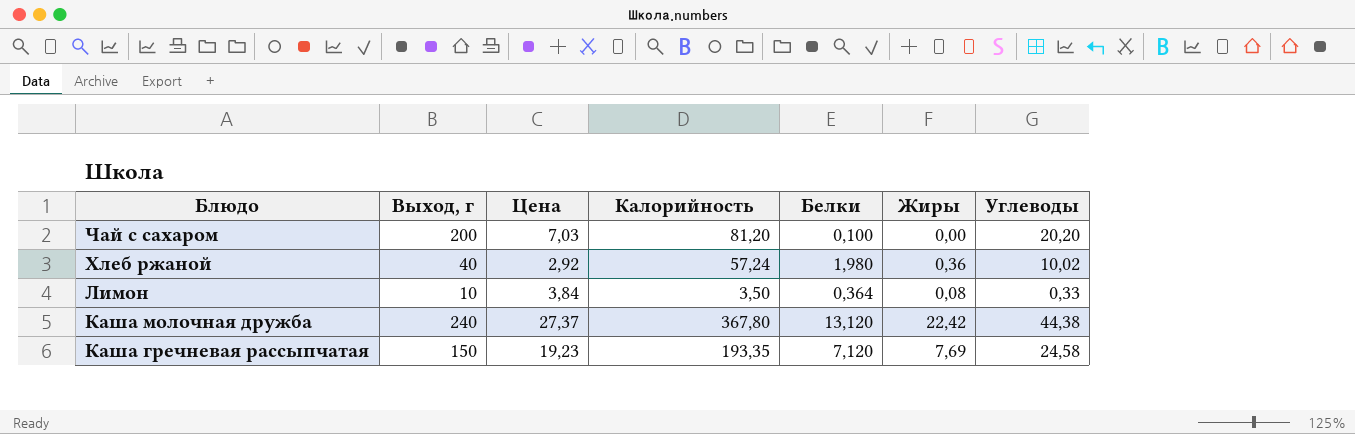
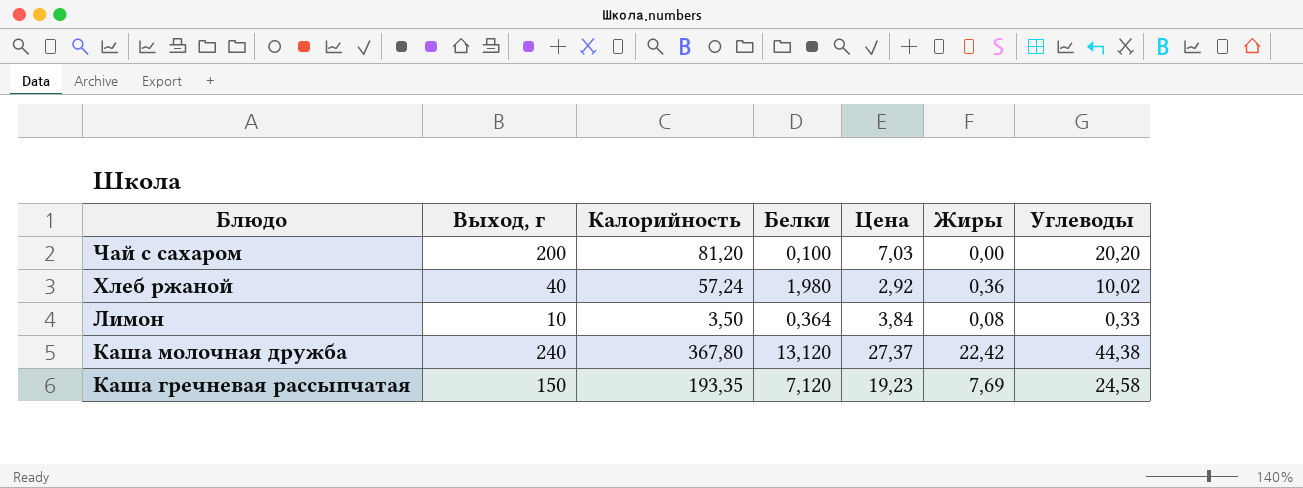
column Цена | position: 3 -> 5

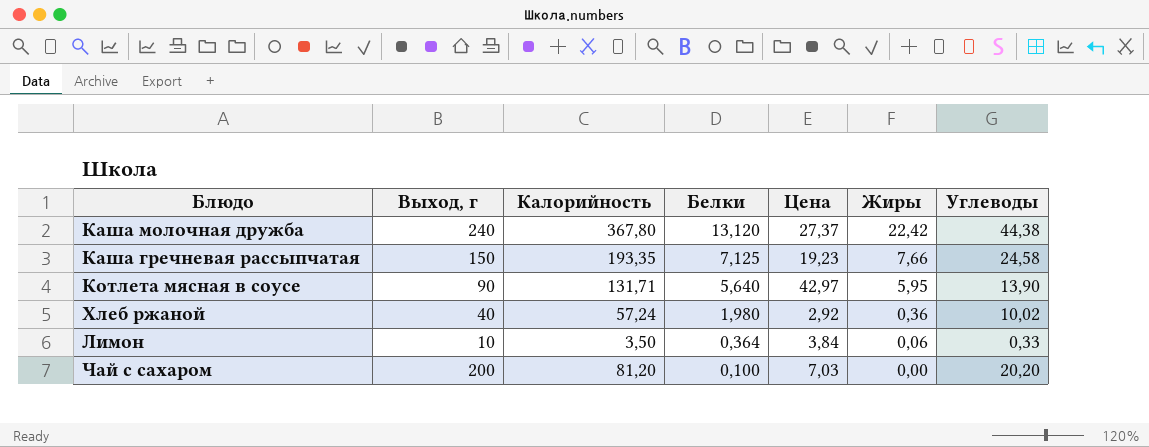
row order: Блюдо descending -> Белки descending
Каша гречневая рассыпчатая | Белки: 7,120 -> 7,125
Каша гречневая рассыпчатая | Жиры: 7,69 -> 7,66
row Котлета мясная в соусе: none -> 90 | 131,71 | 5,640 | 42,97 | 5,95 | 13,90
Лимон | Жиры: 0,08 -> 0,06

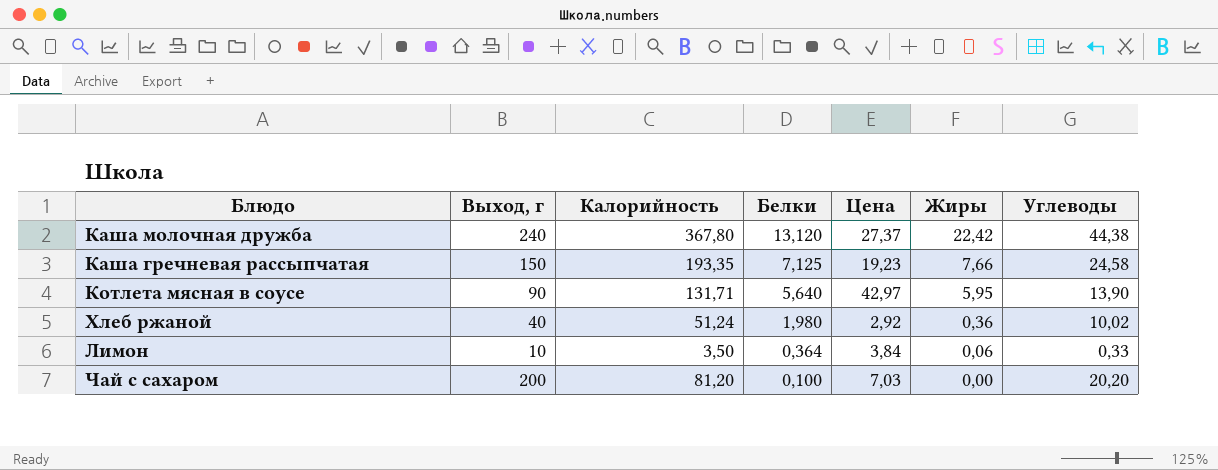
Хлеб ржаной | Калорийность: 57,24 -> 51,24

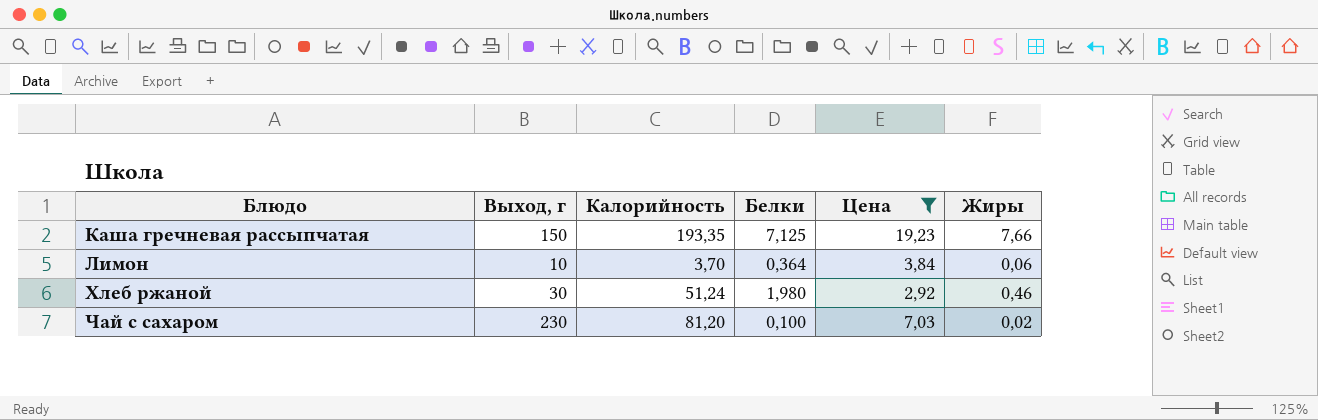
filter: none -> Цена <= 19,23
row order: Белки descending -> Блюдо ascending
column Углеводы | position: 7 -> none
Лимон | Калорийность: 3,50 -> 3,70
Хлеб ржаной | Выход, г: 40 -> 30
Хлеб ржаной | Жиры: 0,36 -> 0,46
Чай с сахаром | Выход, г: 200 -> 230
Чай с сахаром | Жиры: 0,00 -> 0,02

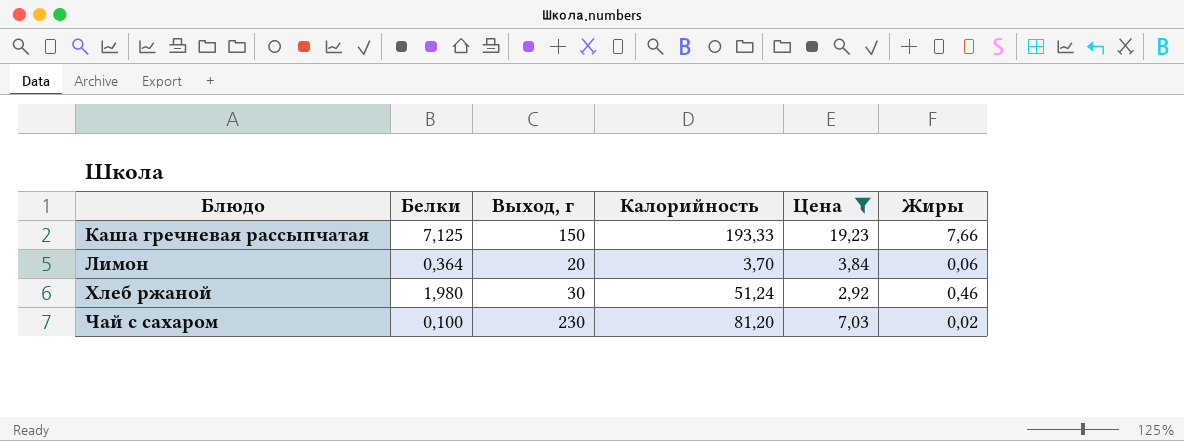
column Белки | position: 4 -> 2
Каша гречневая рассыпчатая | Калорийность: 193,35 -> 193,33
Лимон | Выход, г: 10 -> 20

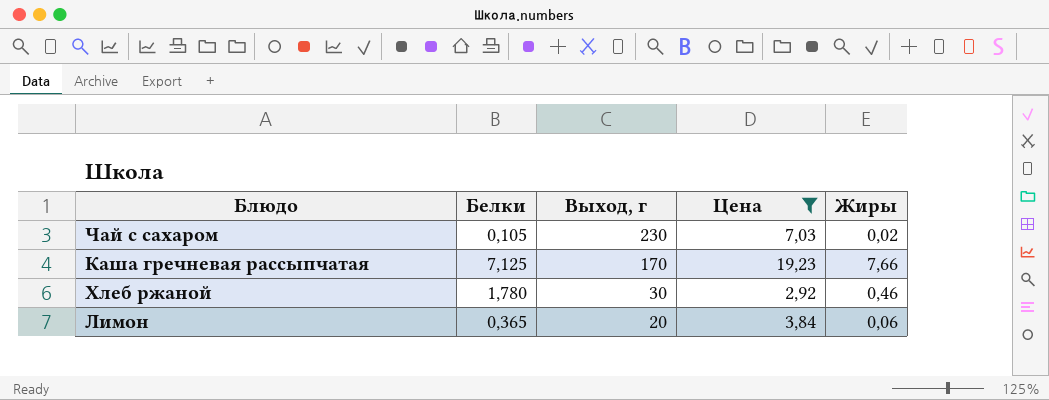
row order: Блюдо ascending -> Выход, г descending
column Калорийность | position: 4 -> none
Чай с сахаром | Белки: 0,100 -> 0,105
Каша гречневая рассыпчатая | Выход, г: 150 -> 170
Хлеб ржаной | Белки: 1,980 -> 1,780
Лимон | Белки: 0,364 -> 0,365

